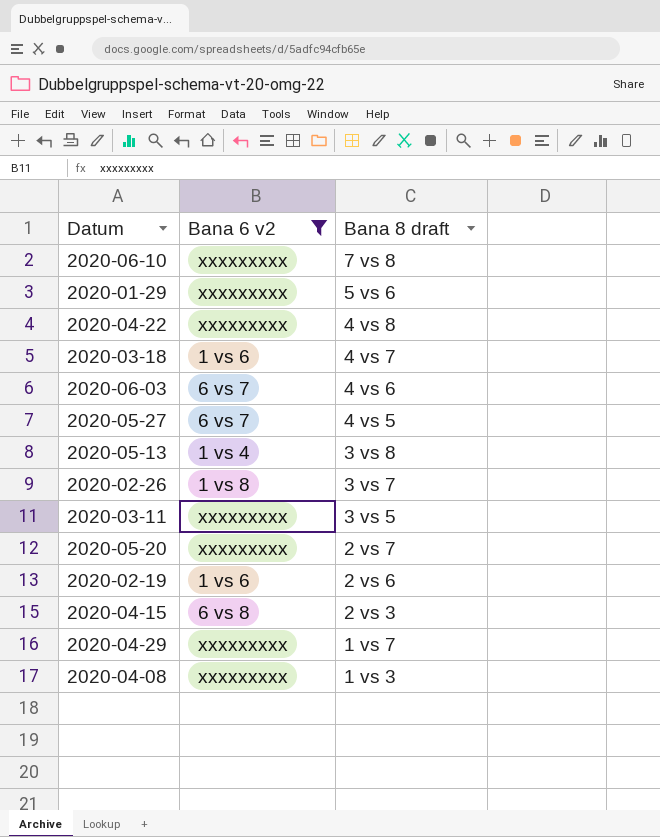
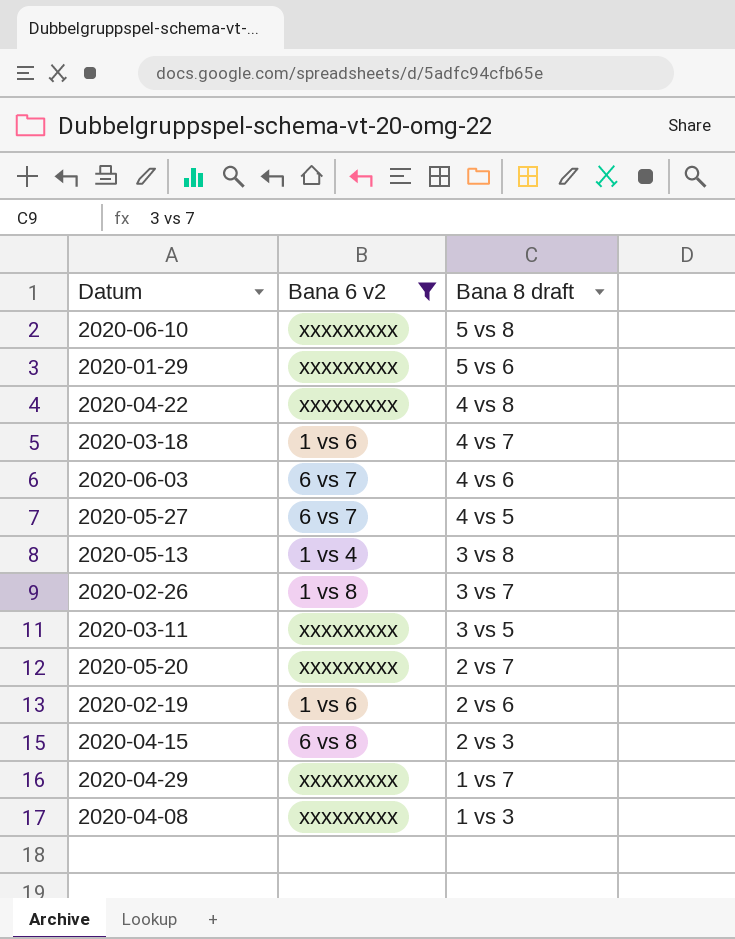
2020-06-10 | Bana 8 draft: 7 vs 8 -> 5 vs 8

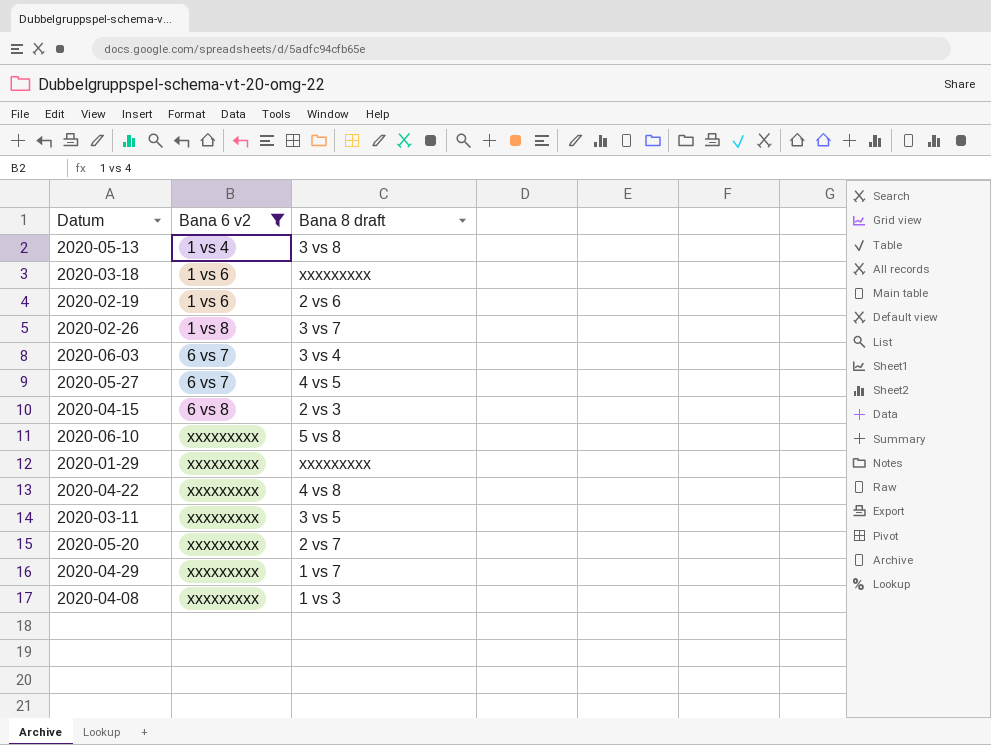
row order: Bana 8 draft descending -> Bana 6 v2 ascending
2020-03-18 | Bana 8 draft: 4 vs 7 -> xxxxxxxxx
2020-06-03 | Bana 8 draft: 4 vs 6 -> 3 vs 4
2020-01-29 | Bana 8 draft: 5 vs 6 -> xxxxxxxxx

